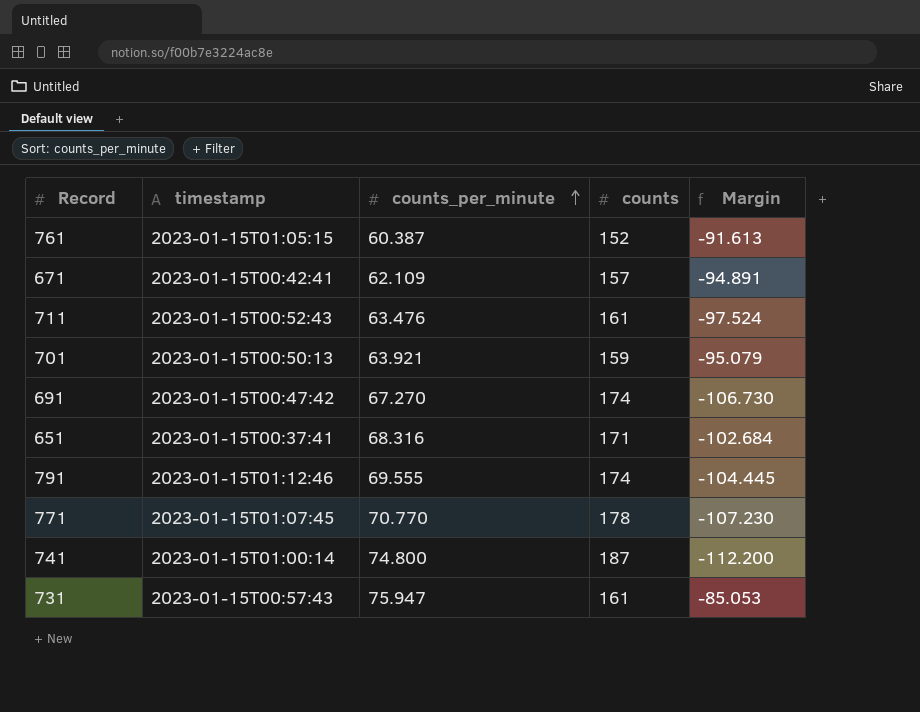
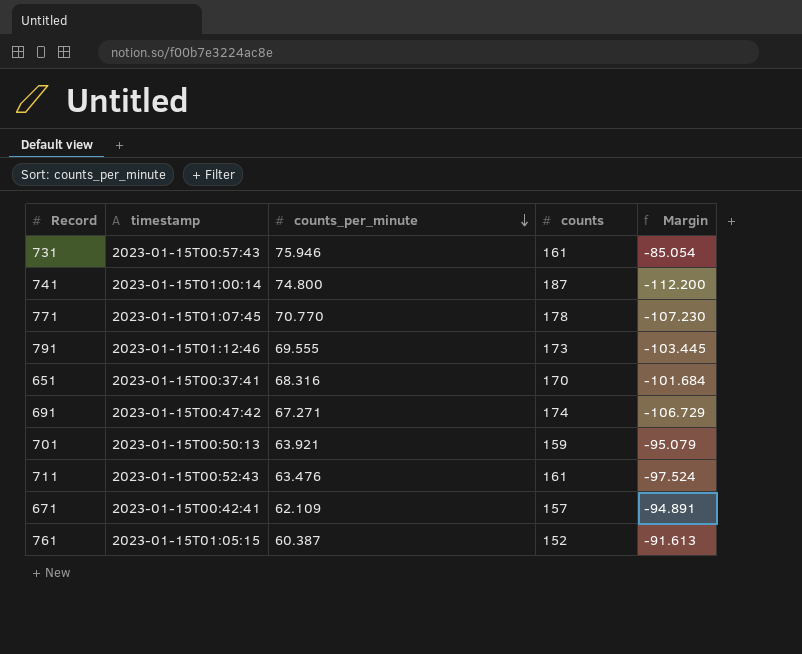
row order: counts_per_minute ascending -> counts_per_minute descending
731 | counts_per_minute: 75.947 -> 75.946
731 | Margin: -85.053 -> -85.054
791 | counts: 174 -> 173
791 | Margin: -104.445 -> -103.445
651 | counts: 171 -> 170
651 | Margin: -102.684 -> -101.684
691 | counts_per_minute: 67.270 -> 67.271
691 | Margin: -106.730 -> -106.729

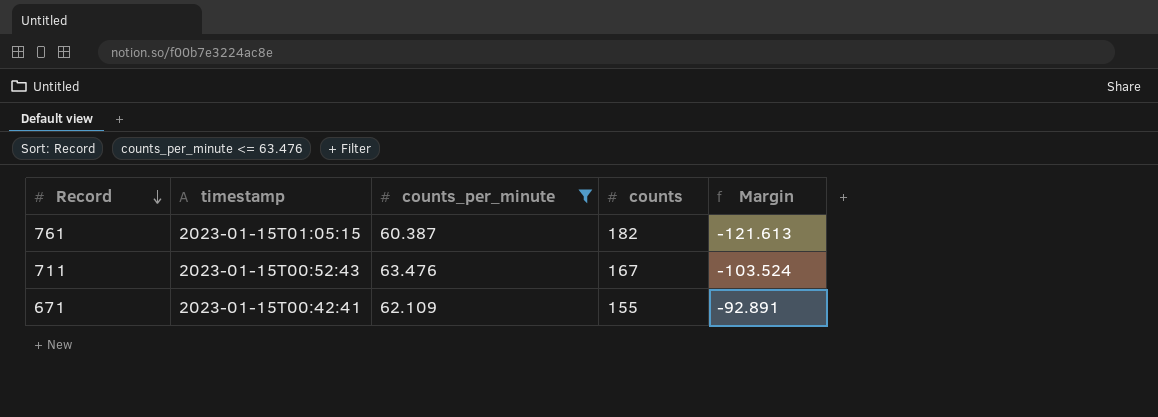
filter: none -> counts_per_minute <= 63.476
row order: counts_per_minute descending -> Record descending
761 | counts: 152 -> 182
761 | Margin: -91.613 -> -121.613
711 | counts: 161 -> 167
711 | Margin: -97.524 -> -103.524
671 | counts: 157 -> 155
671 | Margin: -94.891 -> -92.891

